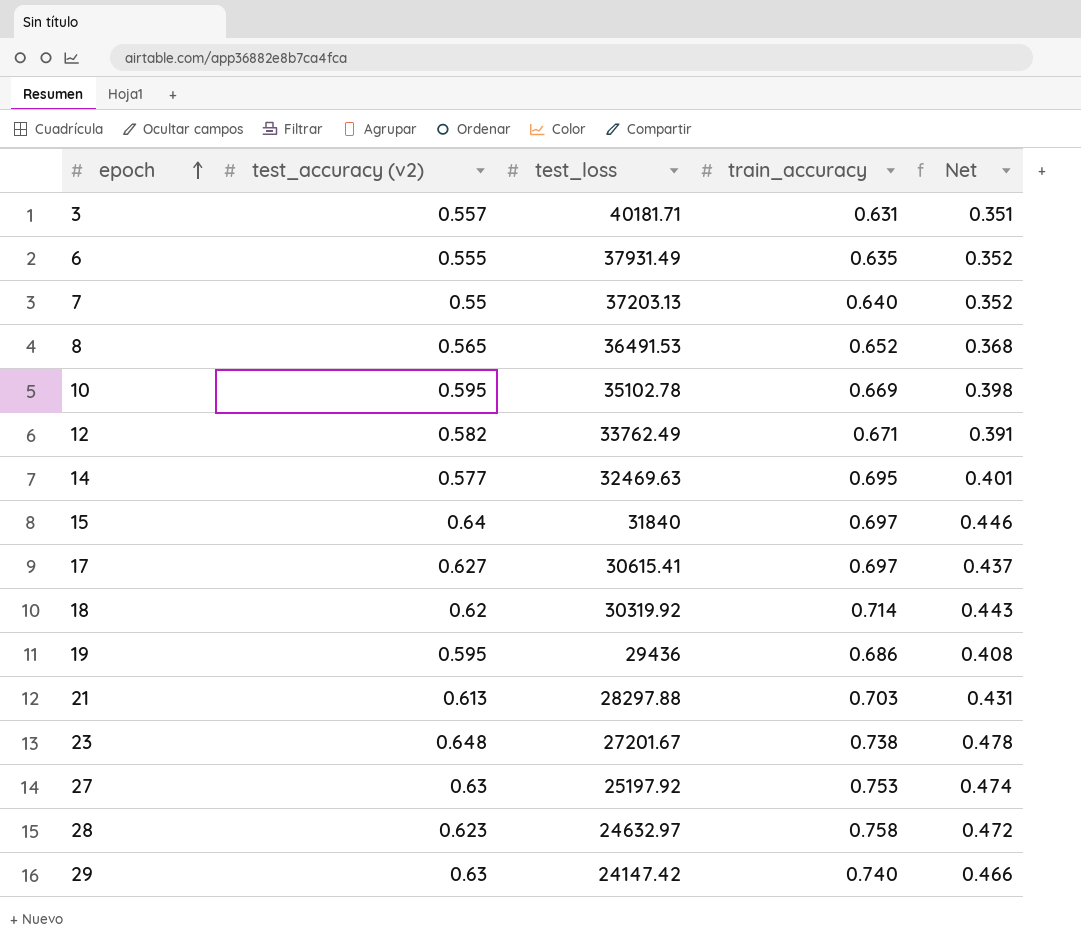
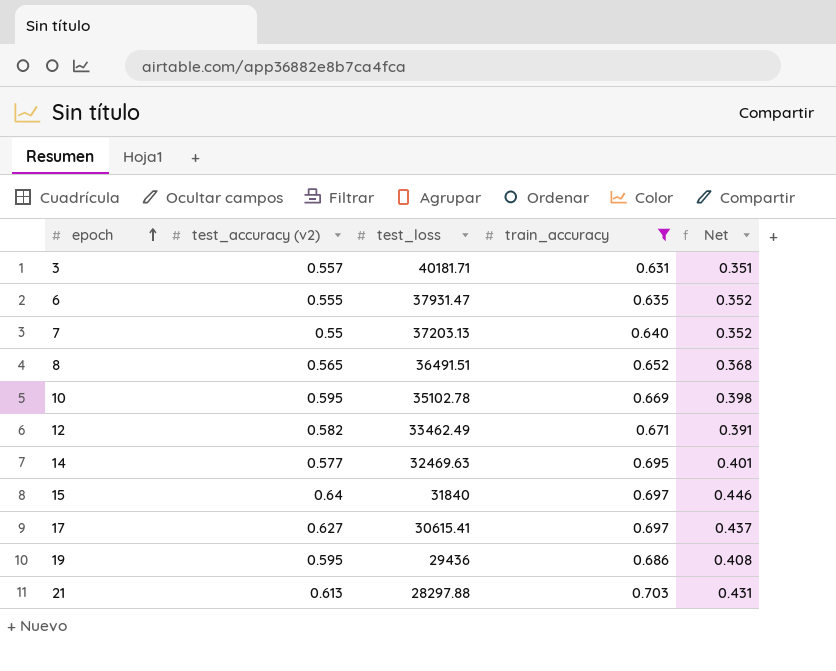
filter: none -> train_accuracy <= 0.703
6 | test_loss: 37931.49 -> 37931.47
8 | test_loss: 36491.53 -> 36491.51
12 | test_loss: 33762.49 -> 33462.49

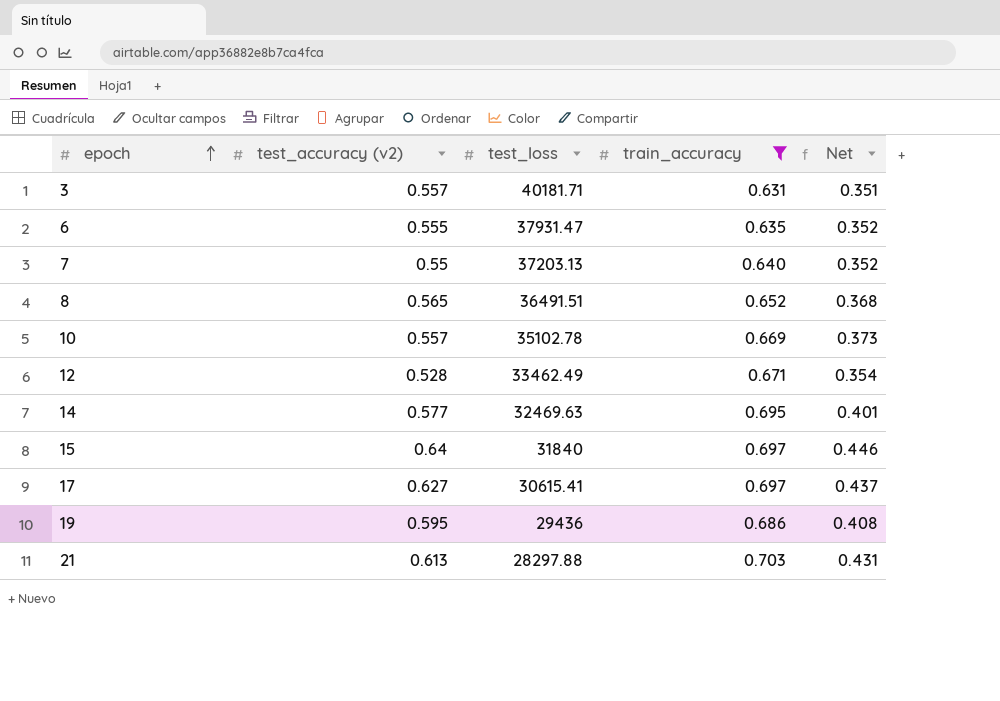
10 | test_accuracy (v2): 0.595 -> 0.557
10 | Net: 0.398 -> 0.373
12 | test_accuracy (v2): 0.582 -> 0.528
12 | Net: 0.391 -> 0.354

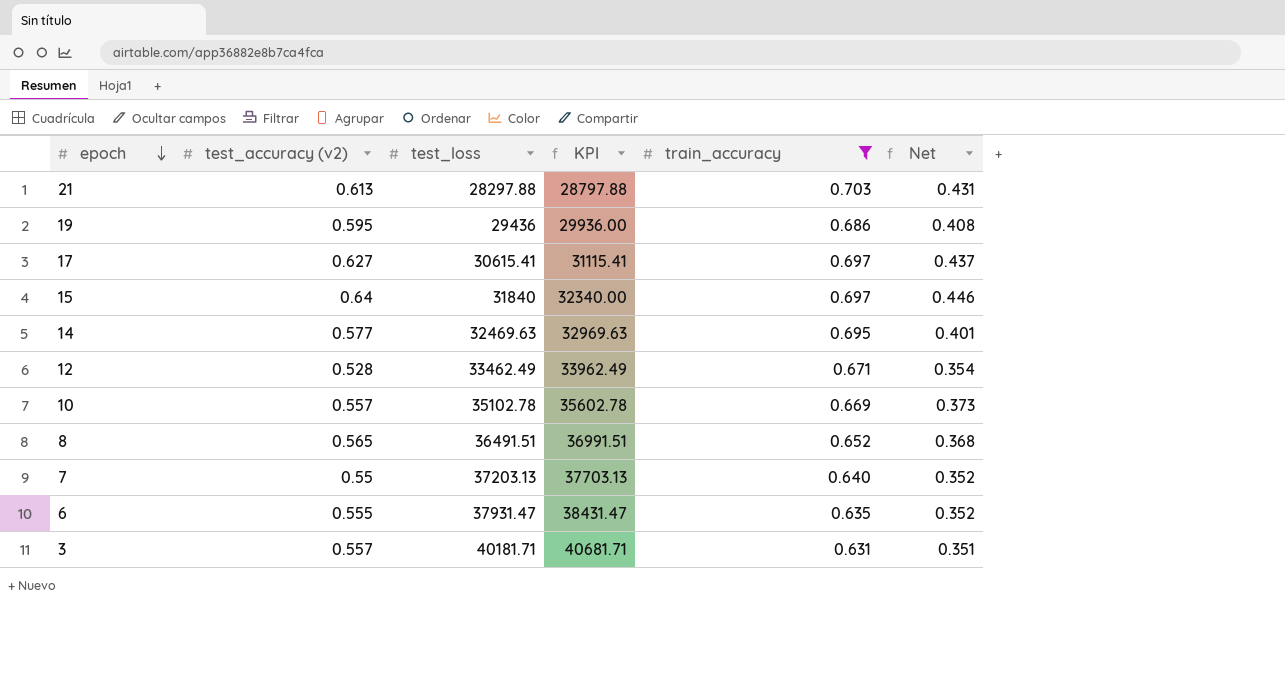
row order: epoch ascending -> epoch descending
column KPI | formula: none -> [test_loss] + 500

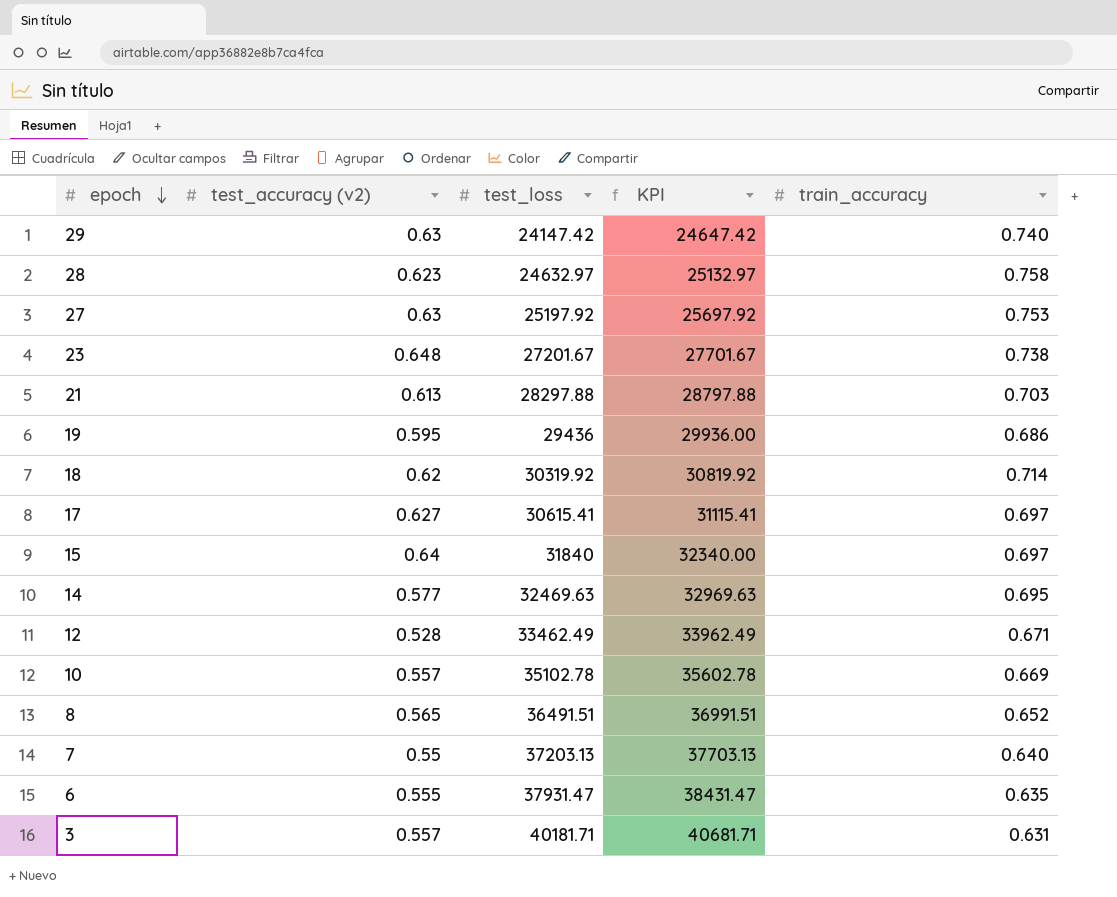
filter: train_accuracy <= 0.703 -> none
column Net | formula: [test_accuracy (v2)] * [train_accuracy] -> none

